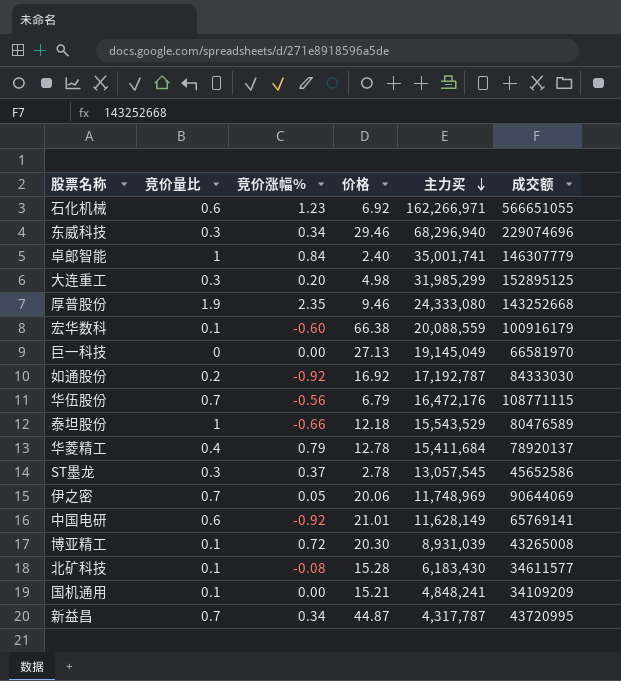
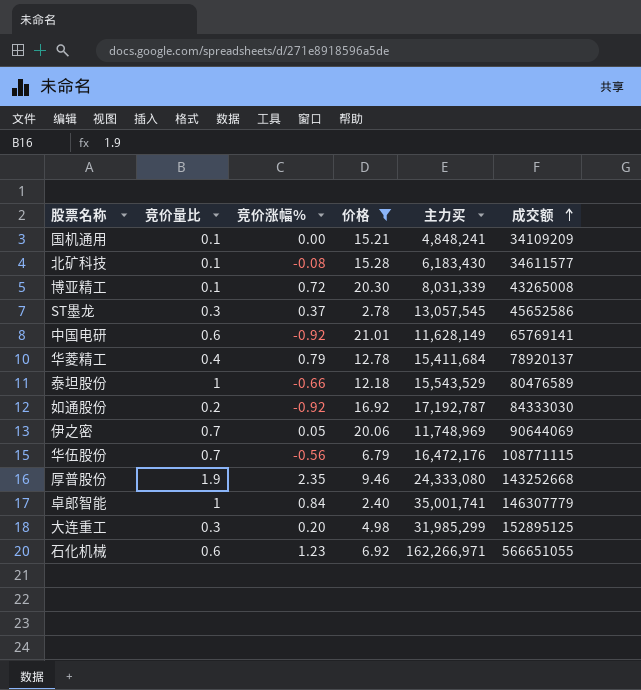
filter: none -> 价格 <= 21.01
row order: 主力买 descending -> 成交额 ascending
博亚精工 | 主力买: 8,931,039 -> 8,031,339

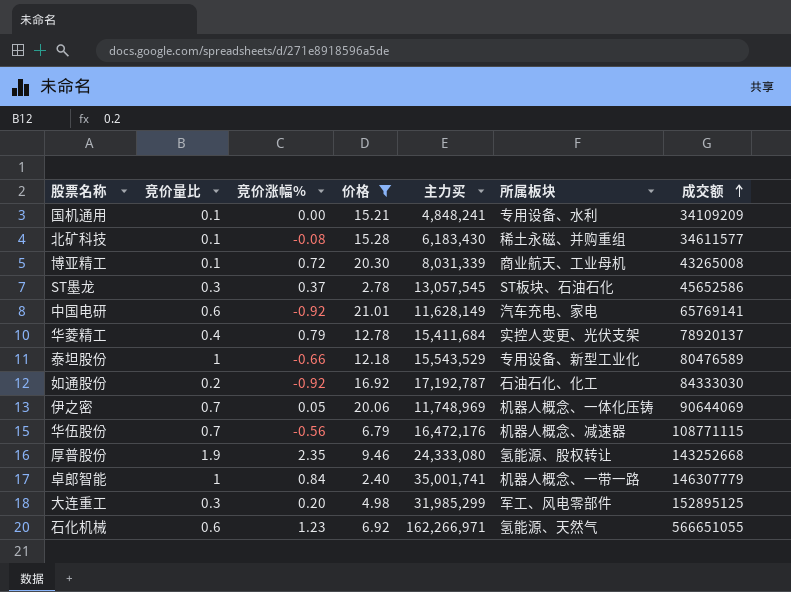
column 所属板块 | position: none -> 6

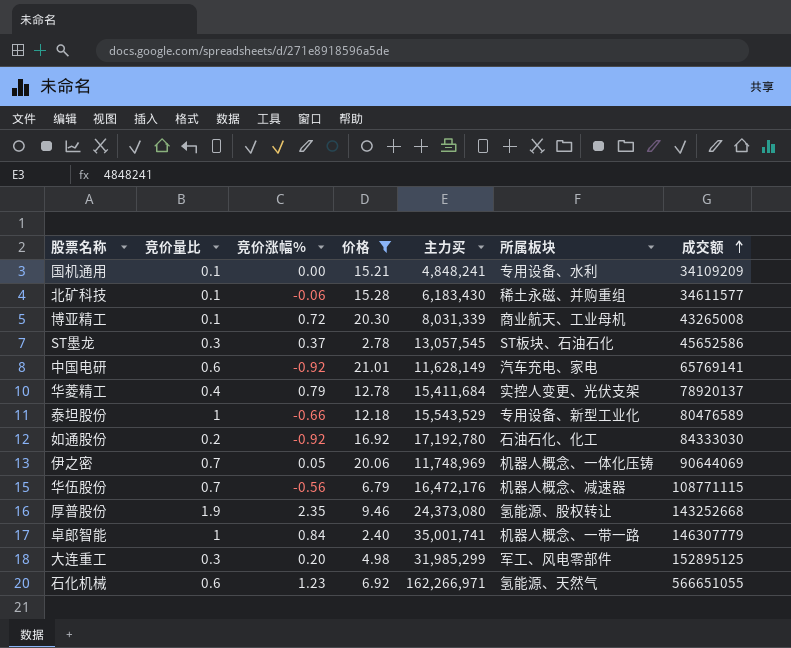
北矿科技 | 竞价涨幅%: -0.08 -> -0.06
如通股份 | 主力买: 17,192,787 -> 17,192,780
厚普股份 | 主力买: 24,333,080 -> 24,373,080

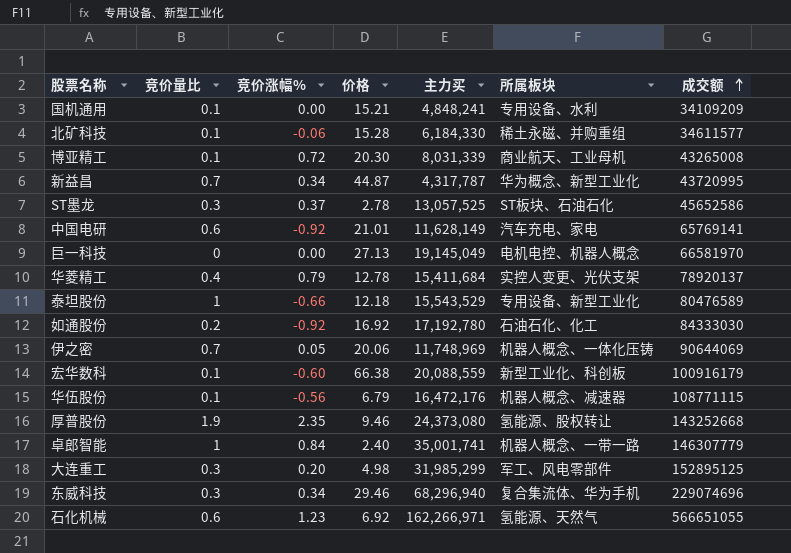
filter: 价格 <= 21.01 -> none
北矿科技 | 主力买: 6,183,430 -> 6,184,330
ST墨龙 | 主力买: 13,057,545 -> 13,057,525
华伍股份 | 竞价量比: 0.7 -> 0.1

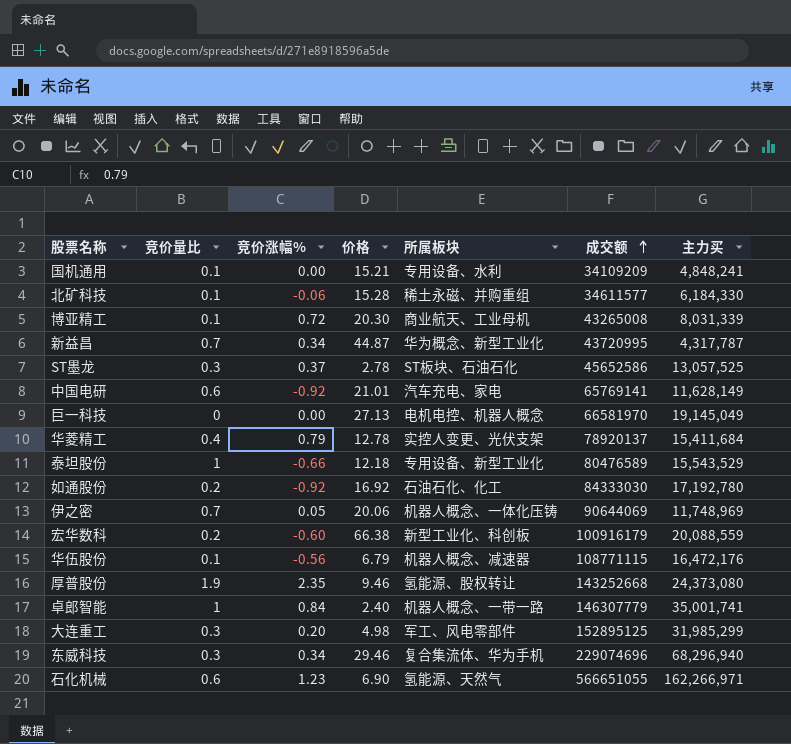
column 主力买 | position: 5 -> 7
宏华数科 | 竞价量比: 0.1 -> 0.2
石化机械 | 价格: 6.92 -> 6.90

